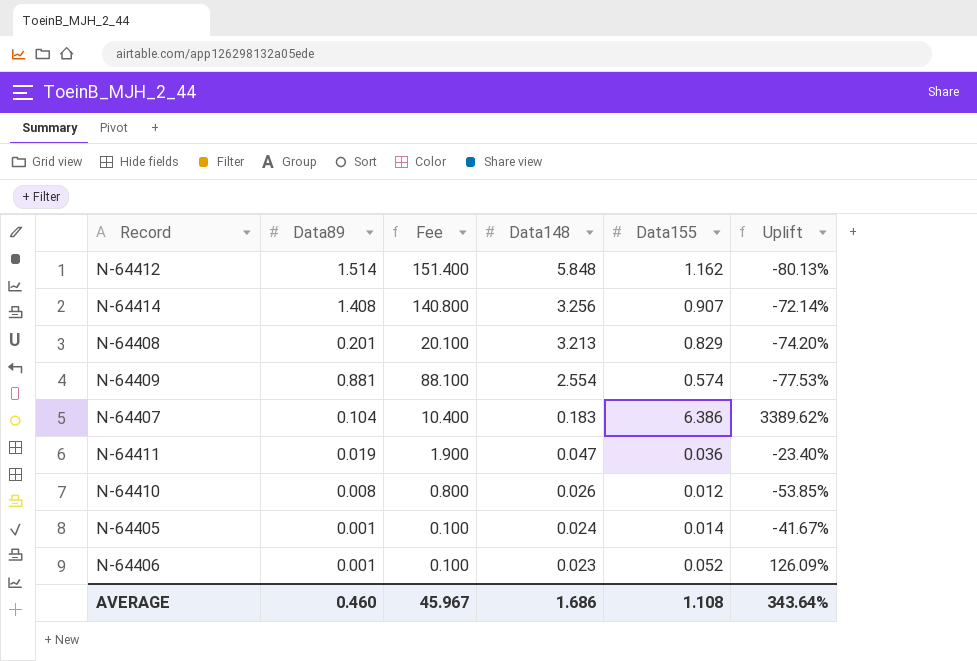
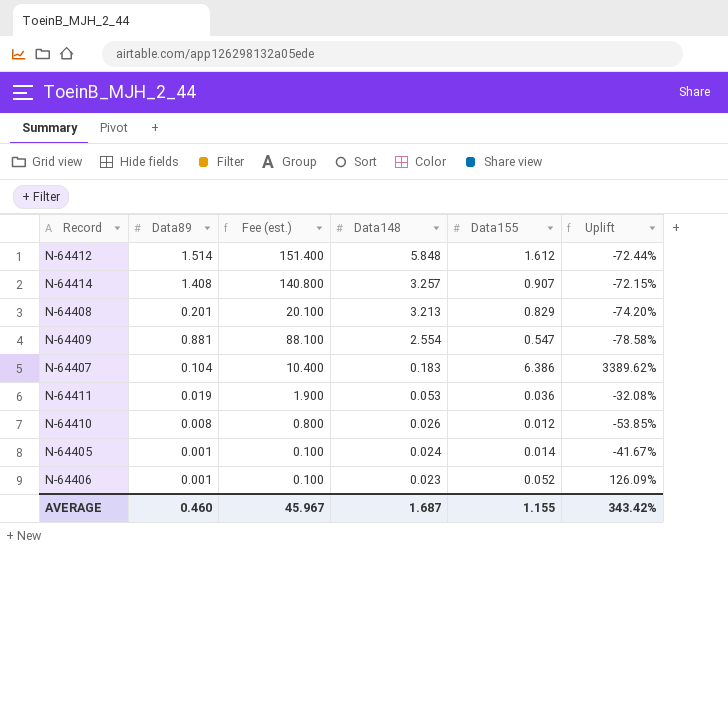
column name: Fee -> Fee (est.)
N-64412 | Data155: 1.162 -> 1.612
N-64412 | Uplift: -80.13% -> -72.44%
N-64414 | Data148: 3.256 -> 3.257
N-64414 | Uplift: -72.14% -> -72.15%
N-64409 | Data155: 0.574 -> 0.547
N-64409 | Uplift: -77.53% -> -78.58%
N-64411 | Data148: 0.047 -> 0.053
N-64411 | Uplift: -23.40% -> -32.08%
AVERAGE | Data148: 1.686 -> 1.687
AVERAGE | Data155: 1.108 -> 1.155
AVERAGE | Uplift: 343.64% -> 343.42%

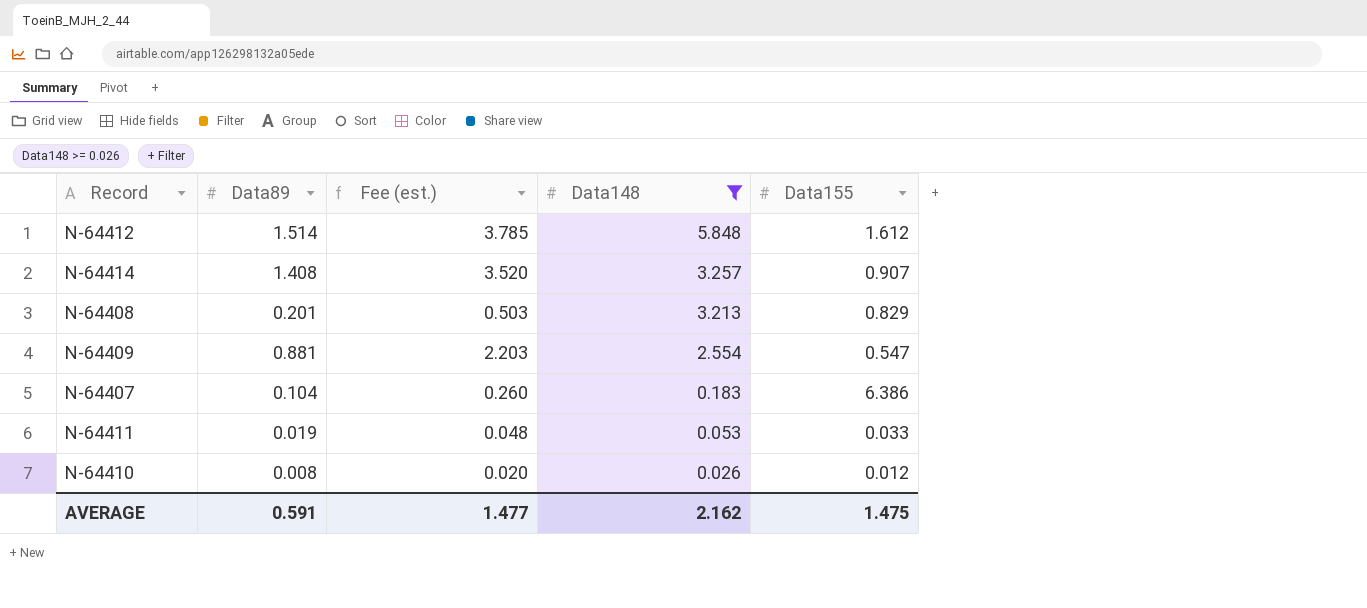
filter: none -> Data148 >= 0.026
column Uplift | formula: ([Data155] - [Data148]) / [Data148] -> none
column Fee (est.) | formula: [Data89] * 100 -> [Data89] * 2.5
N-64411 | Data155: 0.036 -> 0.033
AVERAGE | Data89: 0.460 -> 0.591
AVERAGE | Fee (est.): 45.967 -> 1.477
AVERAGE | Data148: 1.687 -> 2.162
AVERAGE | Data155: 1.155 -> 1.475

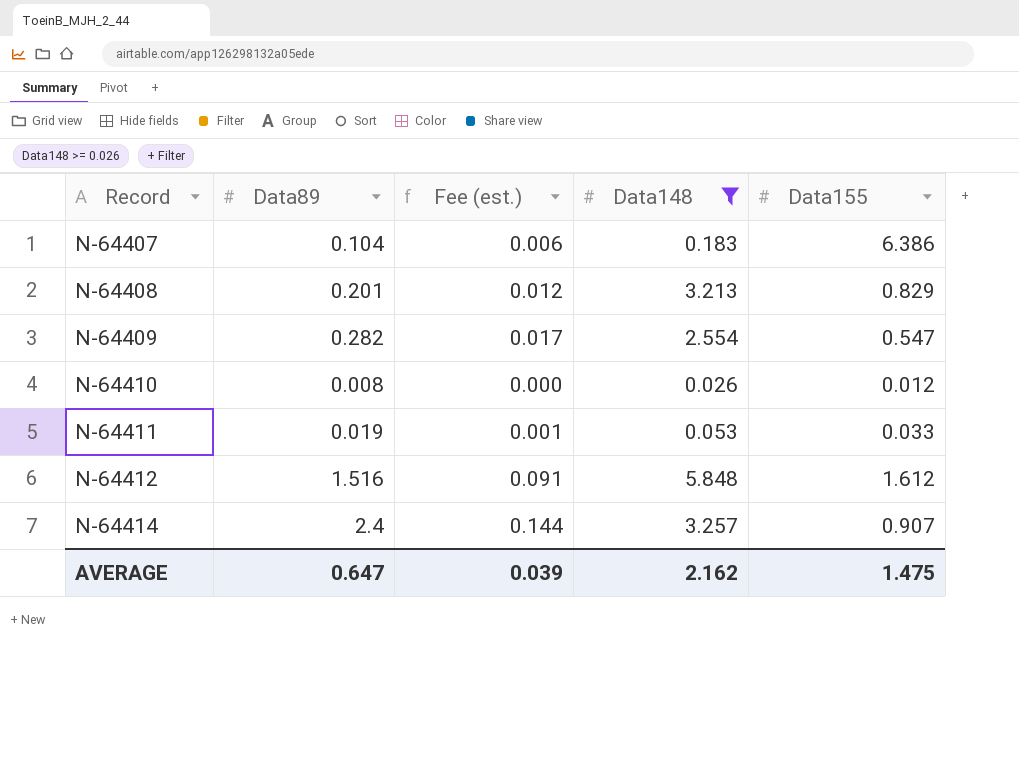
row order: Data148 descending -> Record ascending
column Fee (est.) | formula: [Data89] * 2.5 -> [Data89] * 0.06
N-64409 | Data89: 0.881 -> 0.282
N-64412 | Data89: 1.514 -> 1.516
N-64414 | Data89: 1.408 -> 2.4
AVERAGE | Data89: 0.591 -> 0.647
AVERAGE | Fee (est.): 1.477 -> 0.039

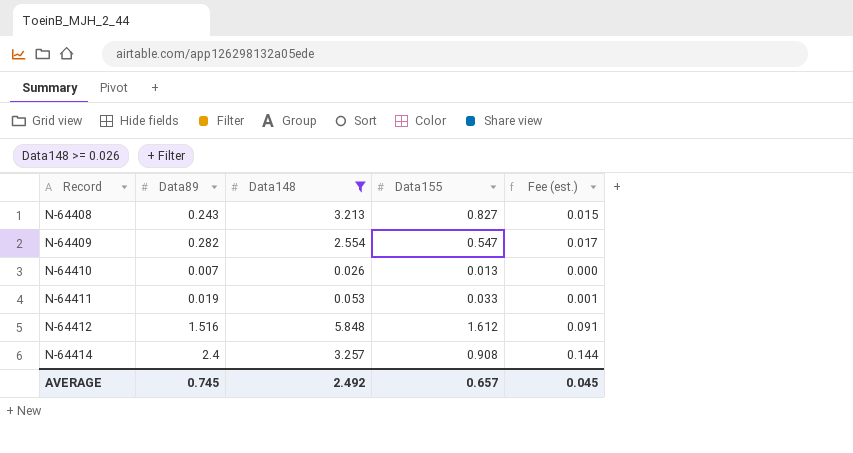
column Fee (est.) | position: 3 -> 5
row N-64407: 0.104 | 0.006 | 0.183 | 6.386 -> none
N-64408 | Data89: 0.201 -> 0.243
N-64408 | Data155: 0.829 -> 0.827
N-64408 | Fee (est.): 0.012 -> 0.015
N-64410 | Data89: 0.008 -> 0.007
N-64410 | Data155: 0.012 -> 0.013
N-64414 | Data155: 0.907 -> 0.908
AVERAGE | Data89: 0.647 -> 0.745
AVERAGE | Data148: 2.162 -> 2.492
AVERAGE | Data155: 1.475 -> 0.657
AVERAGE | Fee (est.): 0.039 -> 0.045

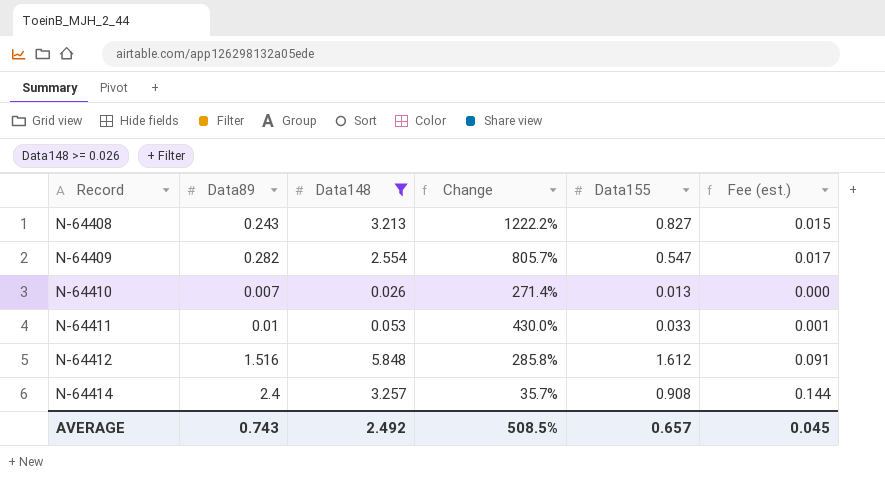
column Change | formula: none -> ([Data148] - [Data89]) / [Data89]
N-64411 | Data89: 0.019 -> 0.01
AVERAGE | Data89: 0.745 -> 0.743

